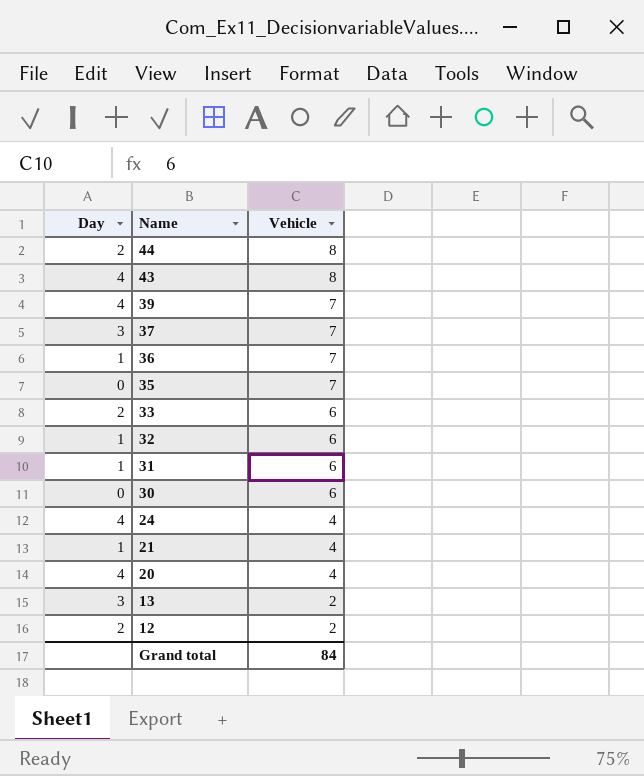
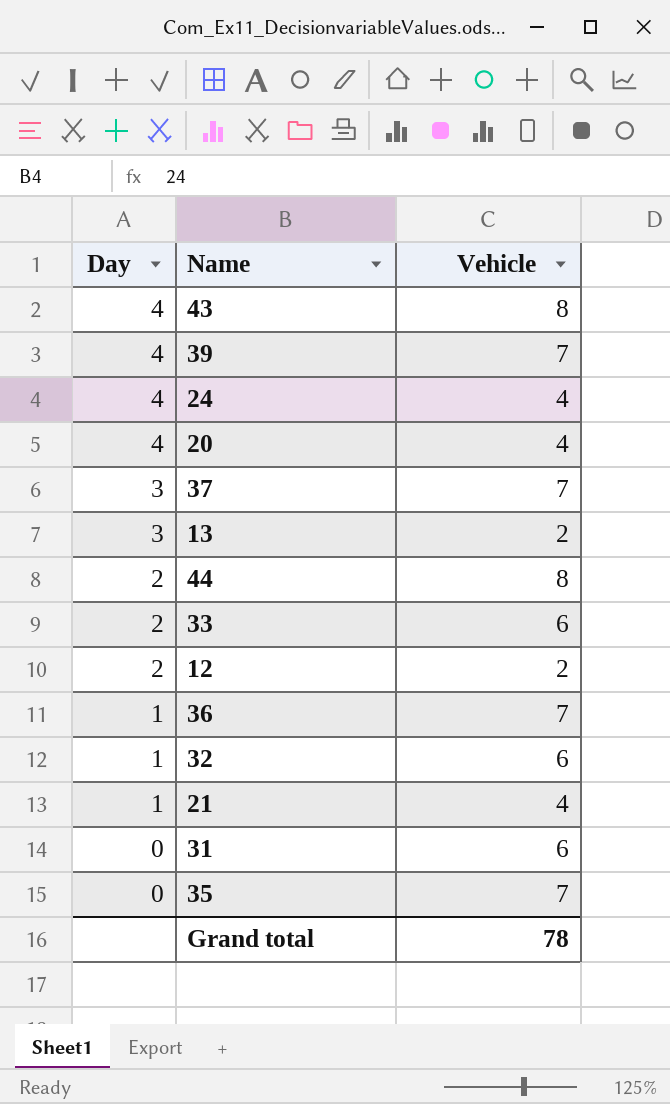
row order: Name descending -> Day descending
row 30: 0 | 6 -> none
31 | Day: 1 -> 0
Grand total | Vehicle: 84 -> 78

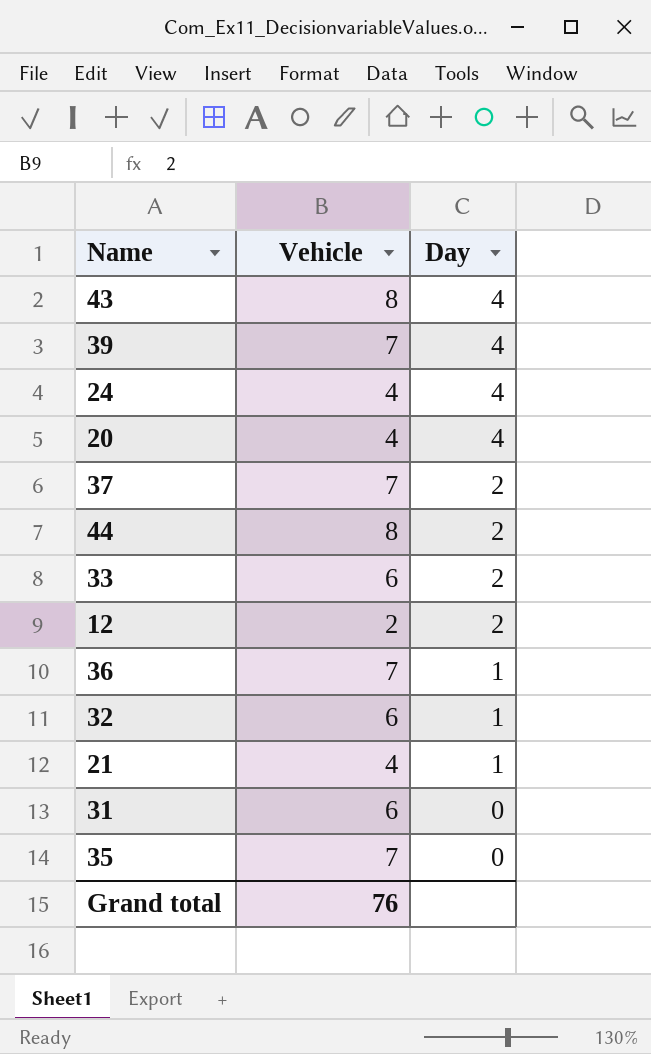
column Day | position: 1 -> 3
row 13: 3 | 2 -> none
37 | Day: 3 -> 2
Grand total | Vehicle: 78 -> 76

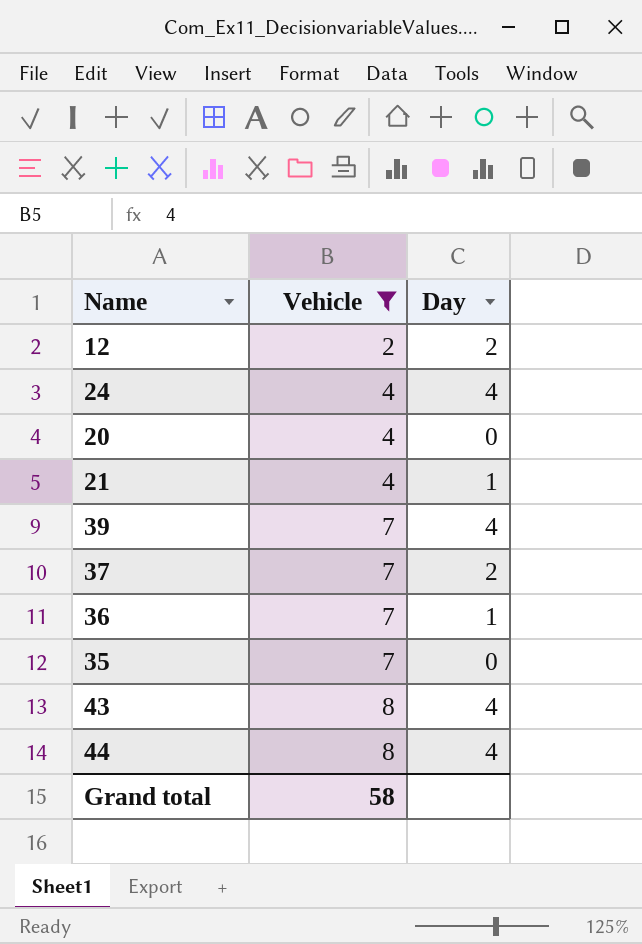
filter: none -> Vehicle != 6
row order: Day descending -> Vehicle ascending
20 | Day: 4 -> 0
44 | Day: 2 -> 4
Grand total | Vehicle: 76 -> 58

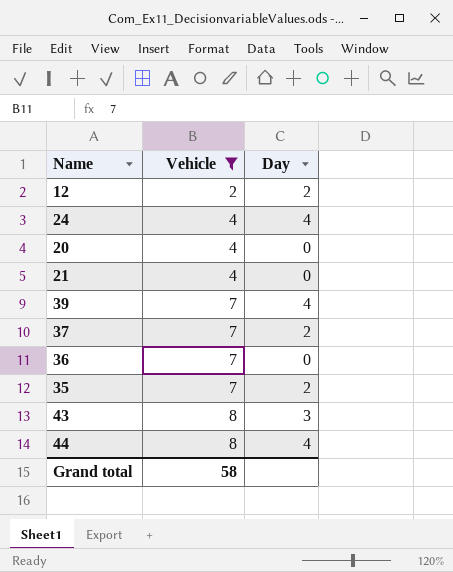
21 | Day: 1 -> 0
36 | Day: 1 -> 0
35 | Day: 0 -> 2
43 | Day: 4 -> 3

